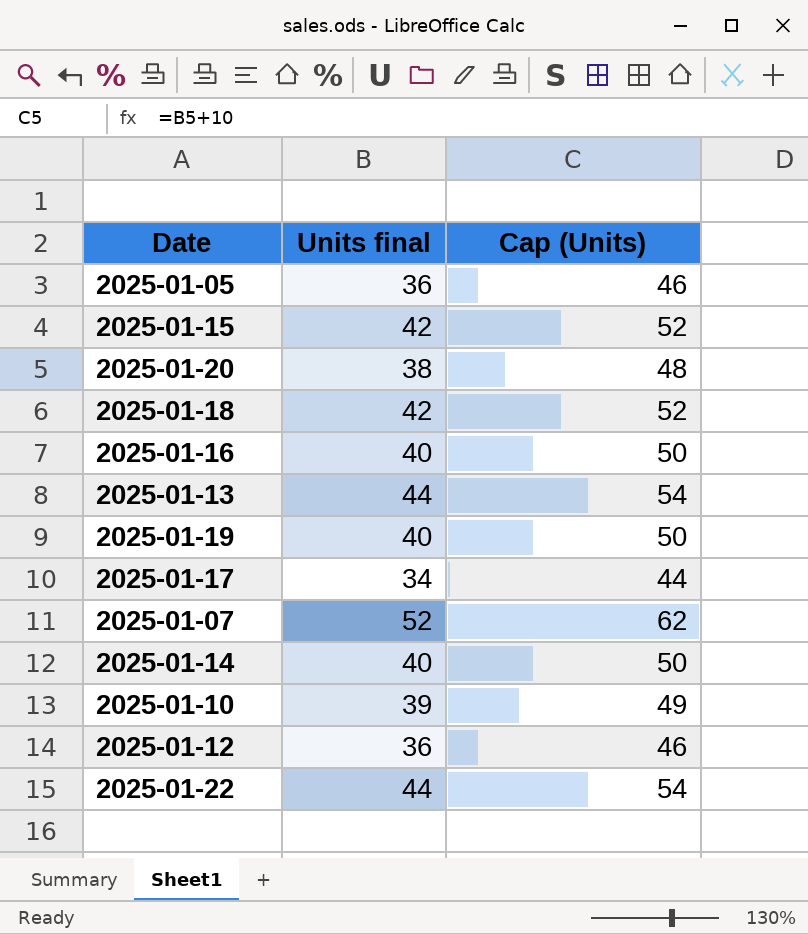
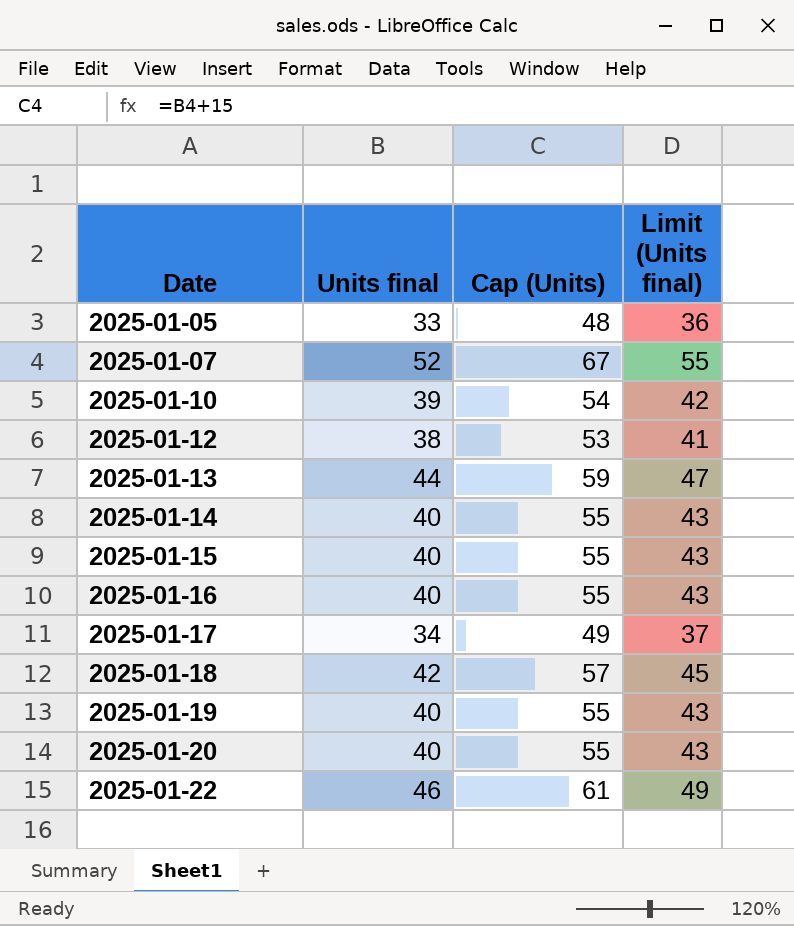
row order: none -> Date ascending
column Cap (Units) | formula: [Units final] + 10 -> [Units final] + 15
column Limit (Units final) | formula: none -> [Units final] + 3
2025-01-05 | Units final: 36 -> 33
2025-01-12 | Units final: 36 -> 38
2025-01-15 | Units final: 42 -> 40
2025-01-20 | Units final: 38 -> 40
2025-01-22 | Units final: 44 -> 46

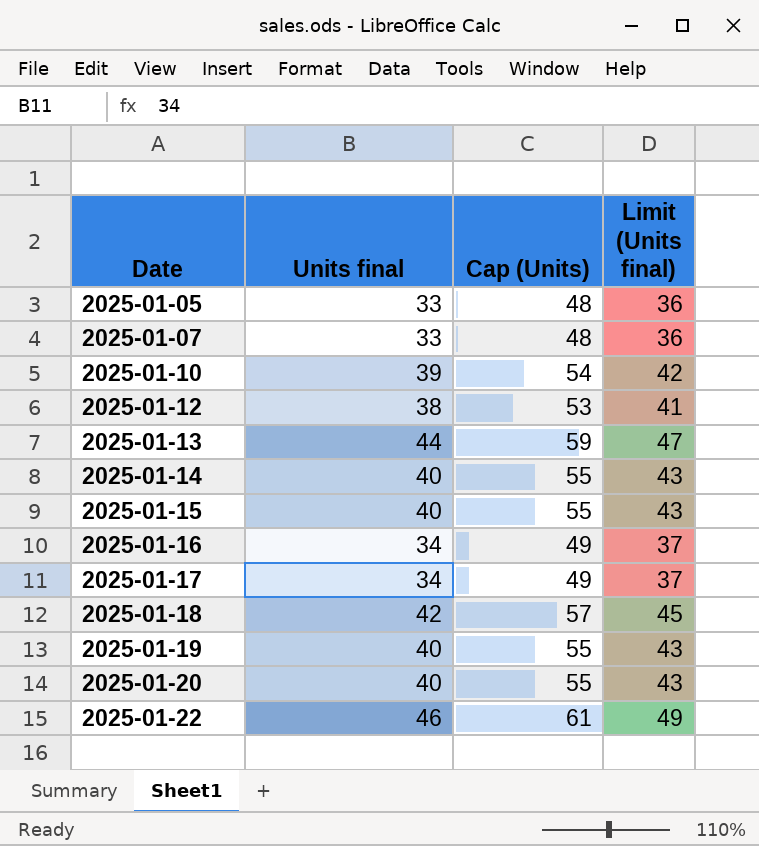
2025-01-07 | Units final: 52 -> 33
2025-01-07 | Cap (Units): 67 -> 48
2025-01-07 | Limit (Units final): 55 -> 36
2025-01-16 | Units final: 40 -> 34
2025-01-16 | Cap (Units): 55 -> 49
2025-01-16 | Limit (Units final): 43 -> 37

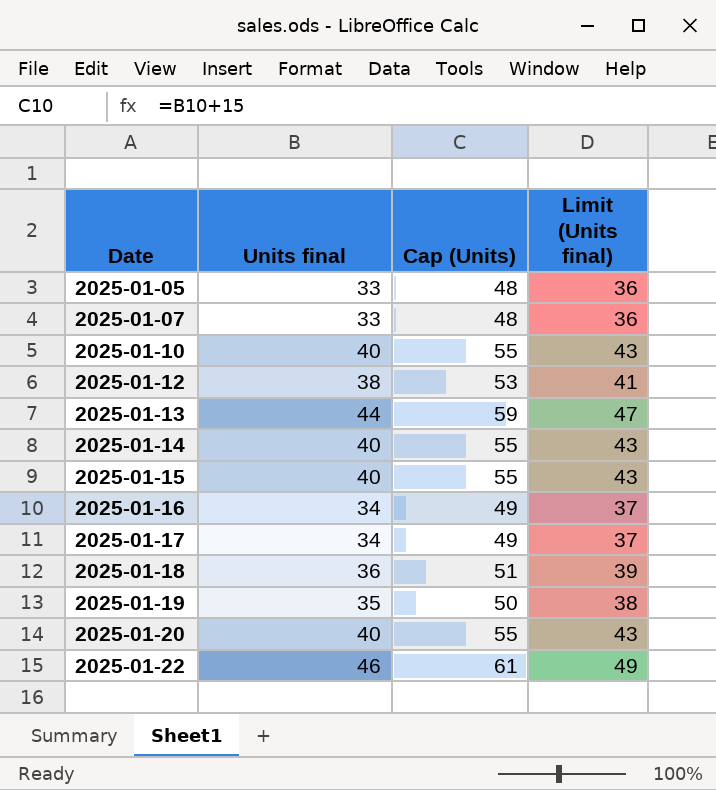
2025-01-10 | Units final: 39 -> 40
2025-01-10 | Cap (Units): 54 -> 55
2025-01-10 | Limit (Units final): 42 -> 43
2025-01-18 | Units final: 42 -> 36
2025-01-18 | Cap (Units): 57 -> 51
2025-01-18 | Limit (Units final): 45 -> 39
2025-01-19 | Units final: 40 -> 35
2025-01-19 | Cap (Units): 55 -> 50
2025-01-19 | Limit (Units final): 43 -> 38

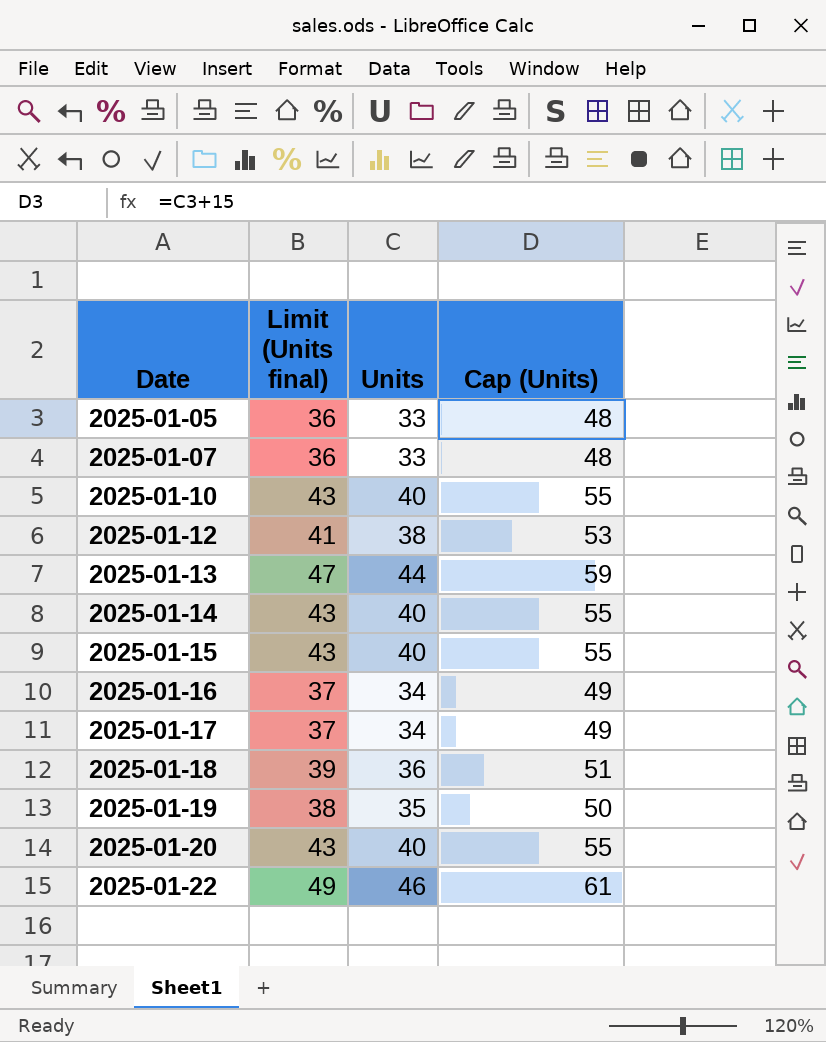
column Limit (Units final) | position: 4 -> 2
column name: Units final -> Units

